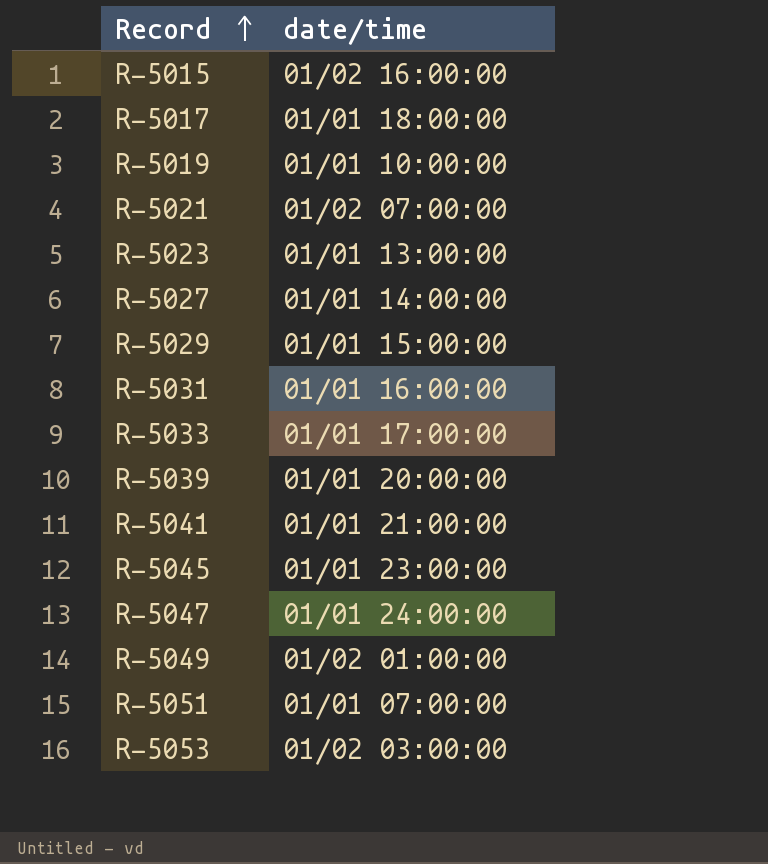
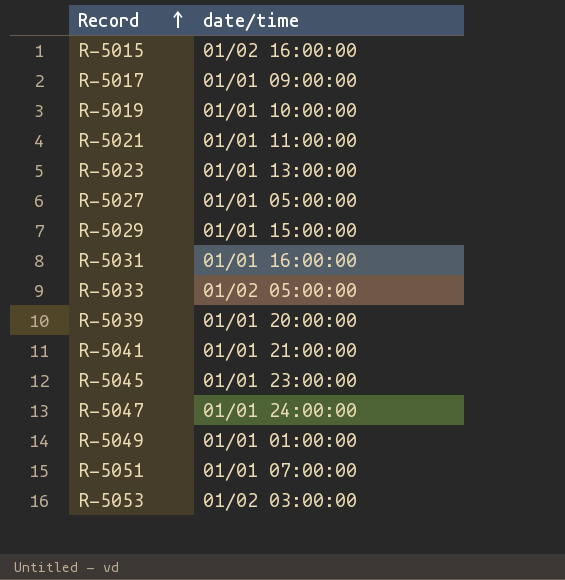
R-5017 | date/time: 01/01 18:00:00 -> 01/01 09:00:00
R-5021 | date/time: 01/02 07:00:00 -> 01/01 11:00:00
R-5027 | date/time: 01/01 14:00:00 -> 01/01 05:00:00
R-5033 | date/time: 01/01 17:00:00 -> 01/02 05:00:00
R-5049 | date/time: 01/02 01:00:00 -> 01/01 01:00:00

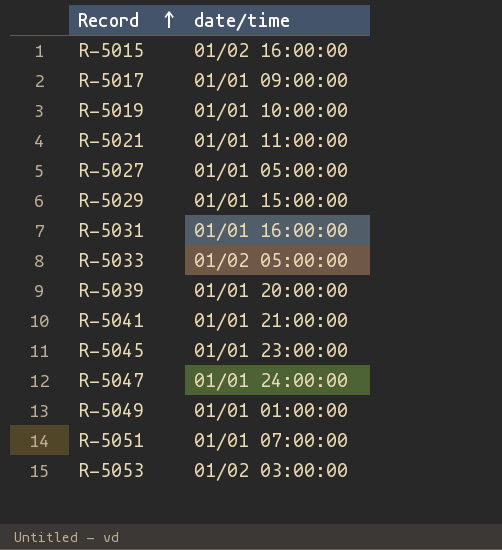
row R-5023: 01/01 13:00:00 -> none

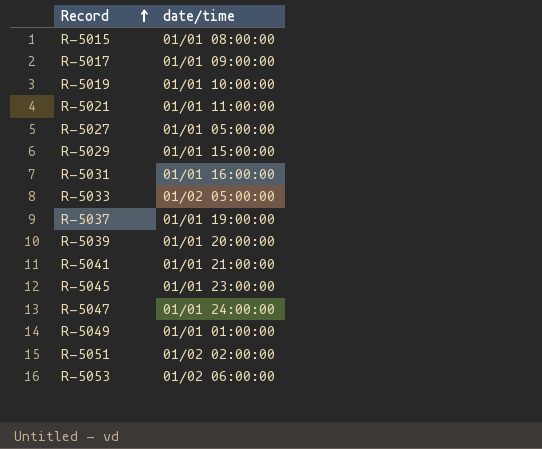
R-5015 | date/time: 01/02 16:00:00 -> 01/01 08:00:00
row R-5037: none -> 01/01 19:00:00
R-5051 | date/time: 01/01 07:00:00 -> 01/02 02:00:00
R-5053 | date/time: 01/02 03:00:00 -> 01/02 06:00:00

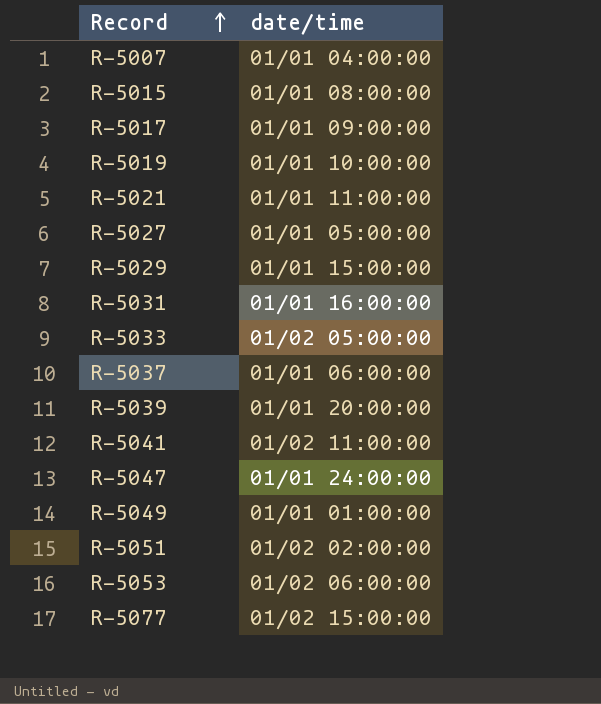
row R-5045: 01/01 23:00:00 -> none
row R-5007: none -> 01/01 04:00:00
R-5037 | date/time: 01/01 19:00:00 -> 01/01 06:00:00
R-5041 | date/time: 01/01 21:00:00 -> 01/02 11:00:00
row R-5077: none -> 01/02 15:00:00

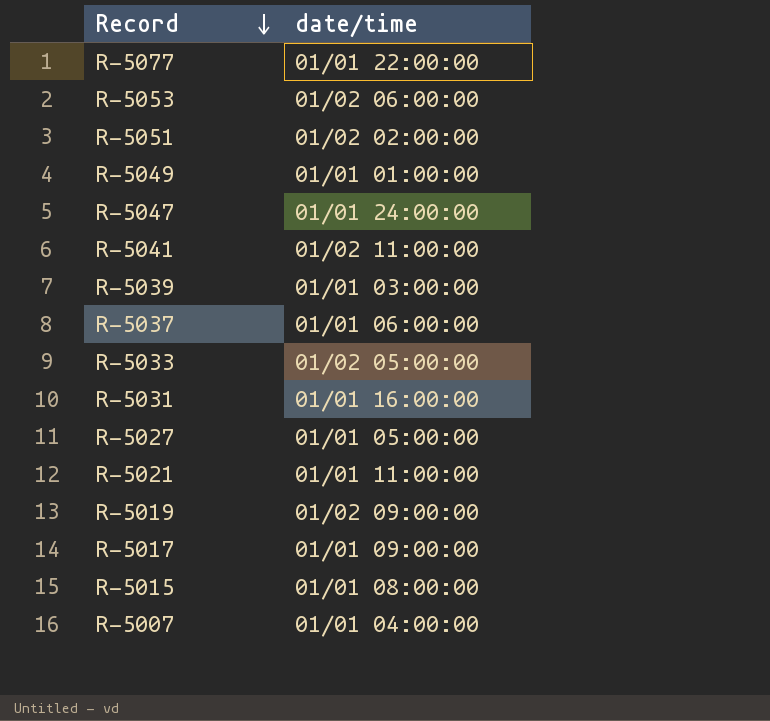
row order: Record ascending -> Record descending
row R-5029: 01/01 15:00:00 -> none
R-5077 | date/time: 01/02 15:00:00 -> 01/01 22:00:00
R-5039 | date/time: 01/01 20:00:00 -> 01/01 03:00:00
R-5019 | date/time: 01/01 10:00:00 -> 01/02 09:00:00

